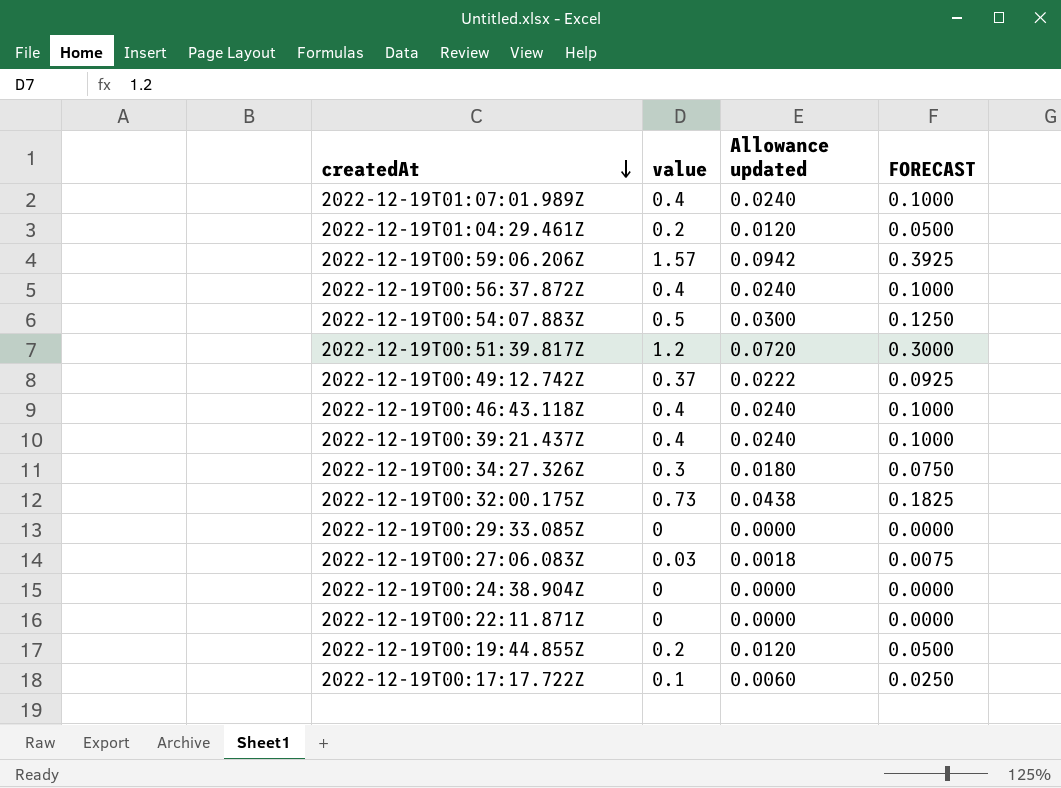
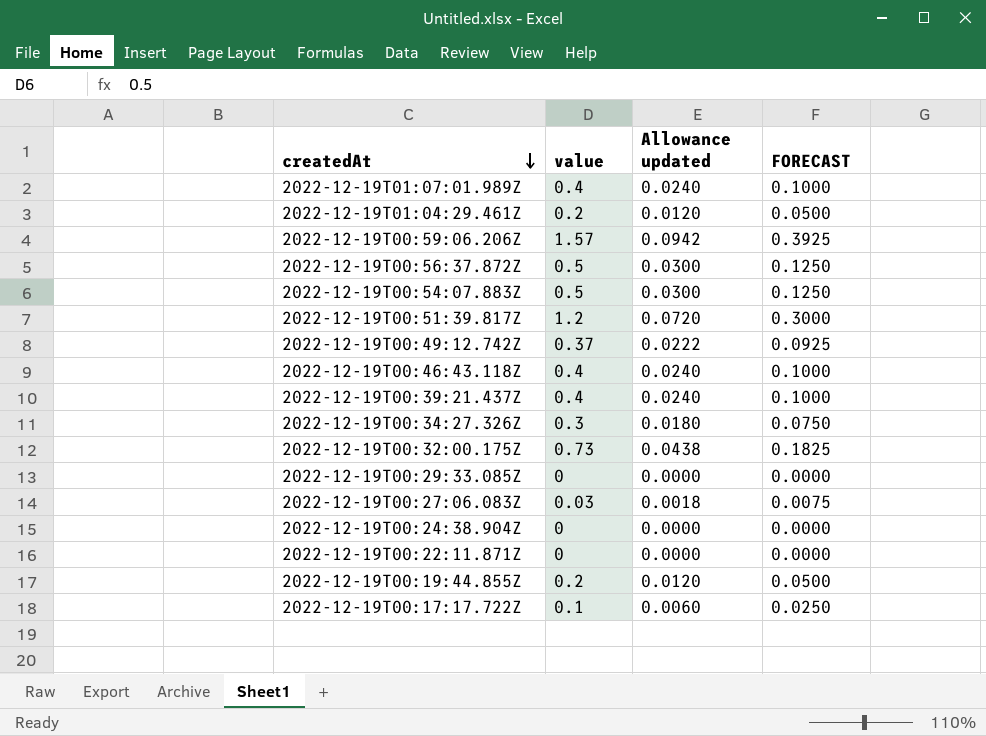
2022-12-19T00:56:37.872Z | value: 0.4 -> 0.5
2022-12-19T00:56:37.872Z | Allowance updated: 0.0240 -> 0.0300
2022-12-19T00:56:37.872Z | FORECAST: 0.1000 -> 0.1250

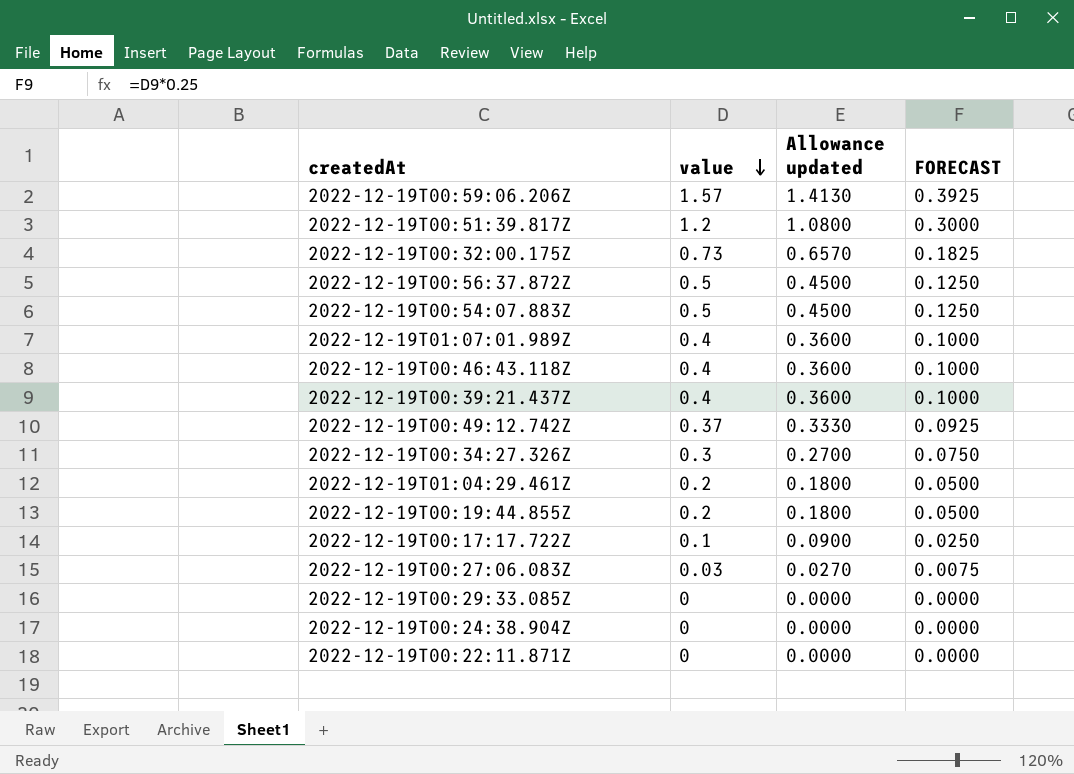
row order: createdAt descending -> value descending
column Allowance updated | formula: [value] * 0.06 -> [value] * 0.9

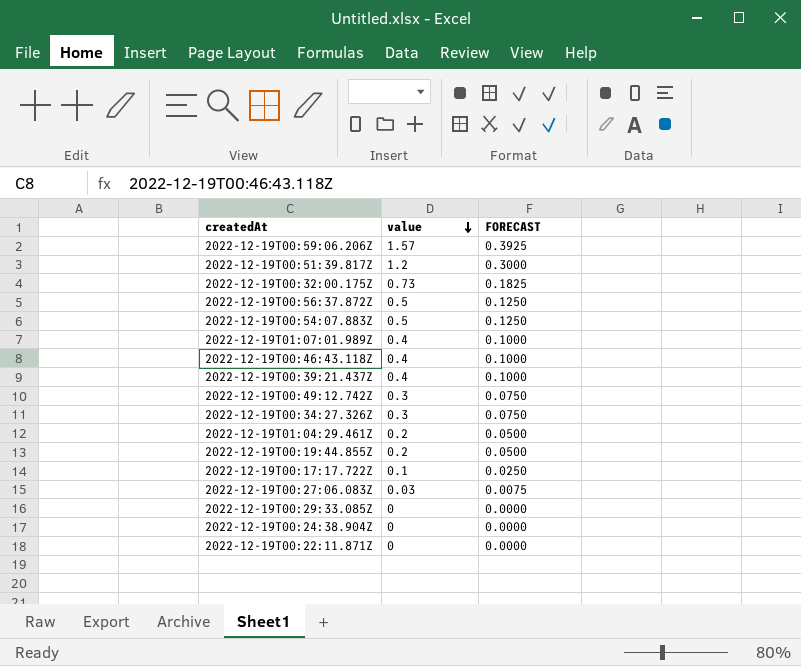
column Allowance updated | formula: [value] * 0.9 -> none
2022-12-19T00:49:12.742Z | value: 0.37 -> 0.3
2022-12-19T00:49:12.742Z | FORECAST: 0.0925 -> 0.0750

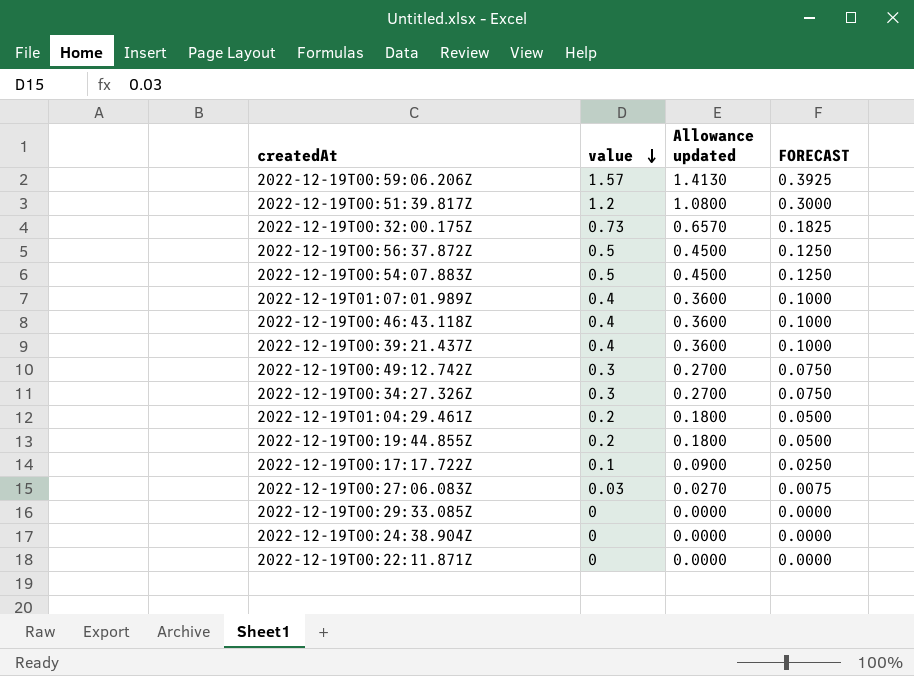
column Allowance updated | formula: none -> [value] * 0.9

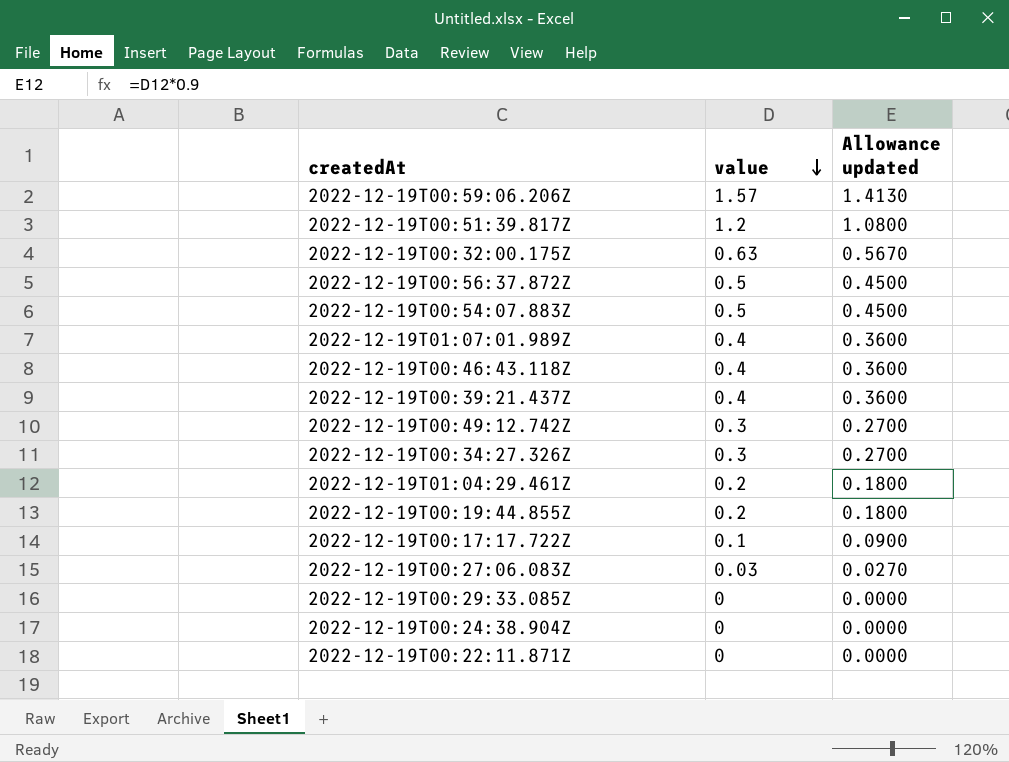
column FORECAST | formula: [value] * 0.25 -> none
2022-12-19T00:32:00.175Z | value: 0.73 -> 0.63
2022-12-19T00:32:00.175Z | Allowance updated: 0.6570 -> 0.5670

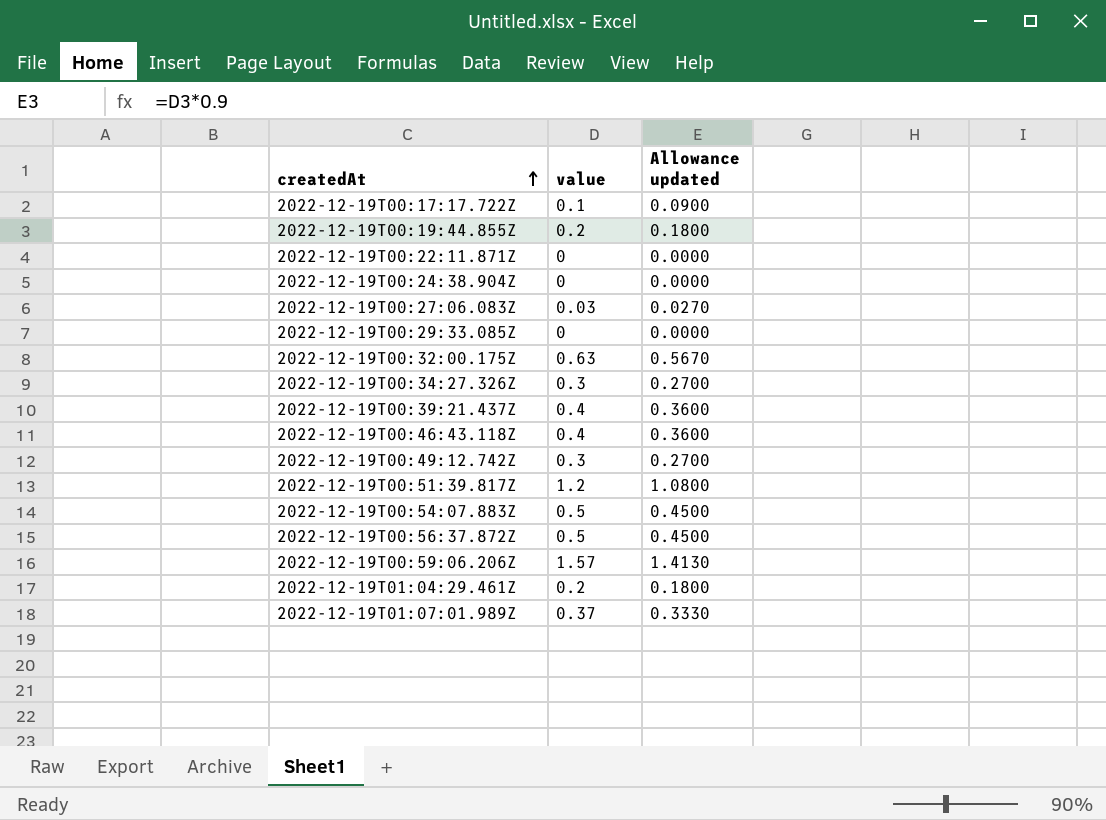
row order: value descending -> createdAt ascending
2022-12-19T01:07:01.989Z | value: 0.4 -> 0.37
2022-12-19T01:07:01.989Z | Allowance updated: 0.3600 -> 0.3330

